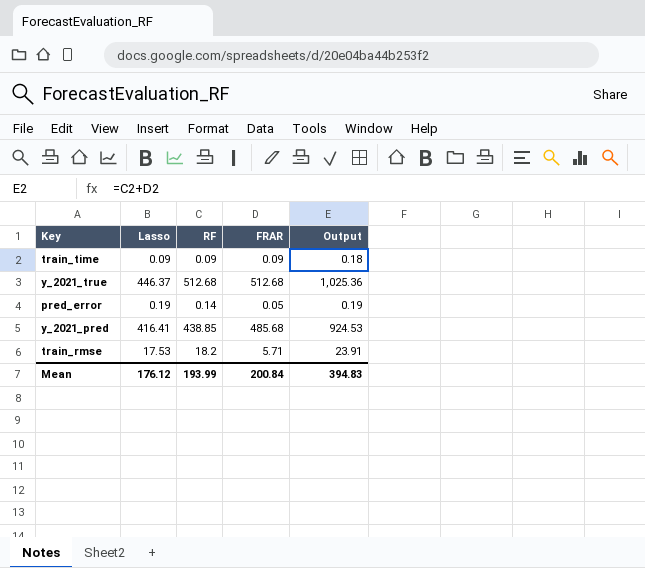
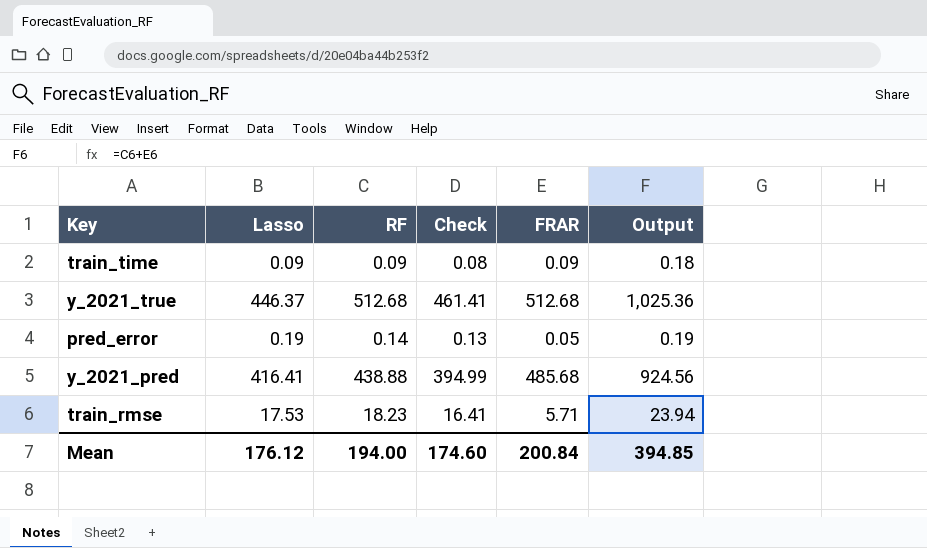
column Check | formula: none -> [RF] * 0.9
y_2021_pred | RF: 438.85 -> 438.88
y_2021_pred | Output: 924.53 -> 924.56
train_rmse | RF: 18.2 -> 18.23
train_rmse | Output: 23.91 -> 23.94
Mean | RF: 193.99 -> 194.00
Mean | Output: 394.83 -> 394.85

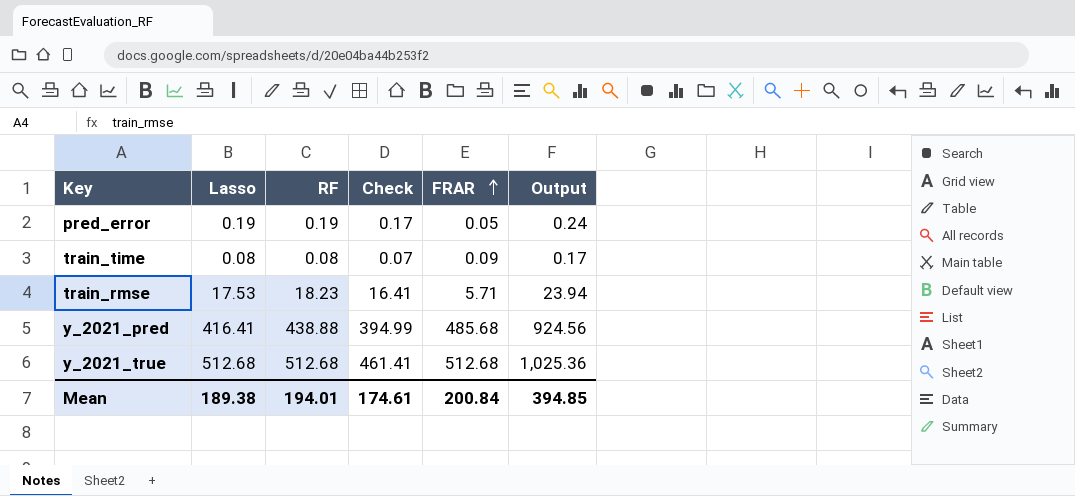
row order: none -> FRAR ascending
pred_error | RF: 0.14 -> 0.19
pred_error | Check: 0.13 -> 0.17
pred_error | Output: 0.19 -> 0.24
train_time | Lasso: 0.09 -> 0.08
train_time | RF: 0.09 -> 0.08
train_time | Check: 0.08 -> 0.07
train_time | Output: 0.18 -> 0.17
y_2021_true | Lasso: 446.37 -> 512.68
Mean | Lasso: 176.12 -> 189.38
Mean | RF: 194.00 -> 194.01
Mean | Check: 174.60 -> 174.61

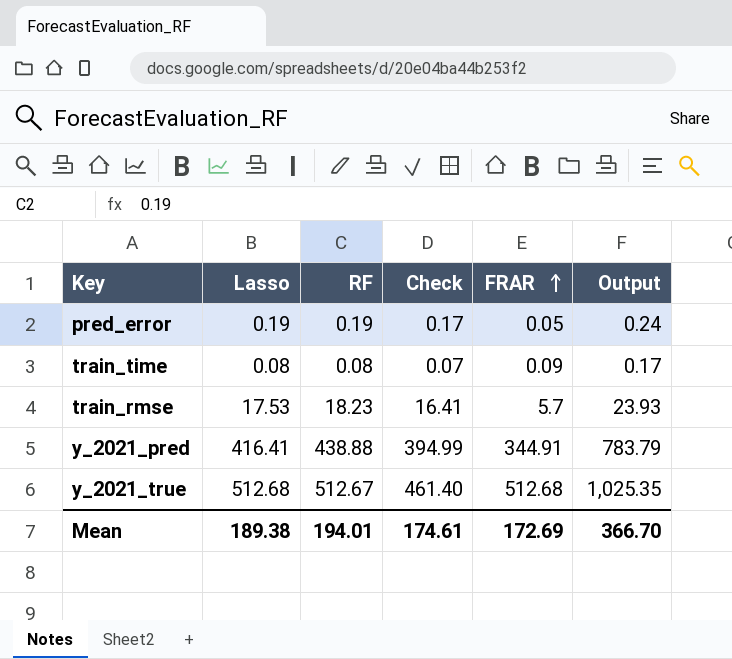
train_rmse | FRAR: 5.71 -> 5.7
train_rmse | Output: 23.94 -> 23.93
y_2021_pred | FRAR: 485.68 -> 344.91
y_2021_pred | Output: 924.56 -> 783.79
y_2021_true | RF: 512.68 -> 512.67
y_2021_true | Check: 461.41 -> 461.40
y_2021_true | Output: 1,025.36 -> 1,025.35
Mean | FRAR: 200.84 -> 172.69
Mean | Output: 394.85 -> 366.70

